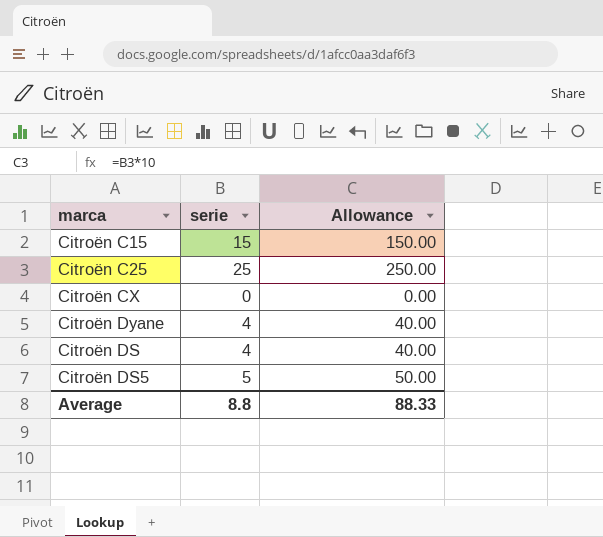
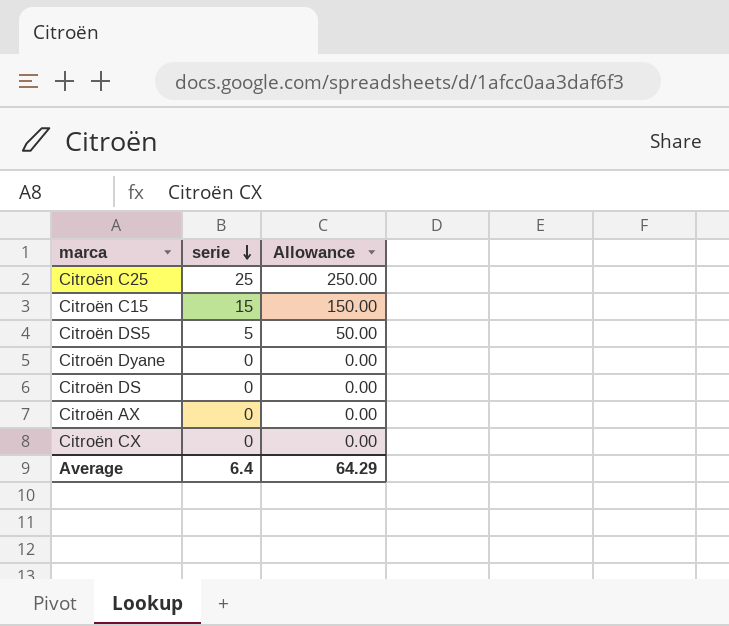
row order: none -> serie descending
Citroën Dyane | serie: 4 -> 0
Citroën Dyane | Allowance: 40.00 -> 0.00
Citroën DS | serie: 4 -> 0
Citroën DS | Allowance: 40.00 -> 0.00
row Citroën AX: none -> 0 | 0.00
Average | serie: 8.8 -> 6.4
Average | Allowance: 88.33 -> 64.29

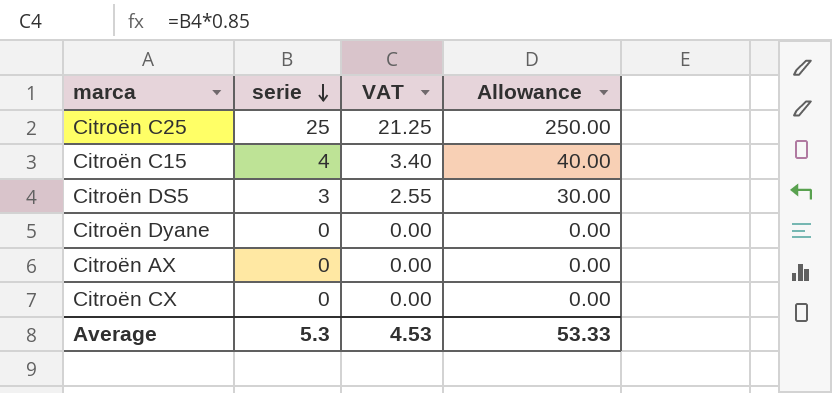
column VAT | formula: none -> [serie] * 0.85
row Citroën DS: 0 | 0.00 -> none
Citroën C15 | serie: 15 -> 4
Citroën C15 | Allowance: 150.00 -> 40.00
Citroën DS5 | serie: 5 -> 3
Citroën DS5 | Allowance: 50.00 -> 30.00
Average | serie: 6.4 -> 5.3
Average | Allowance: 64.29 -> 53.33

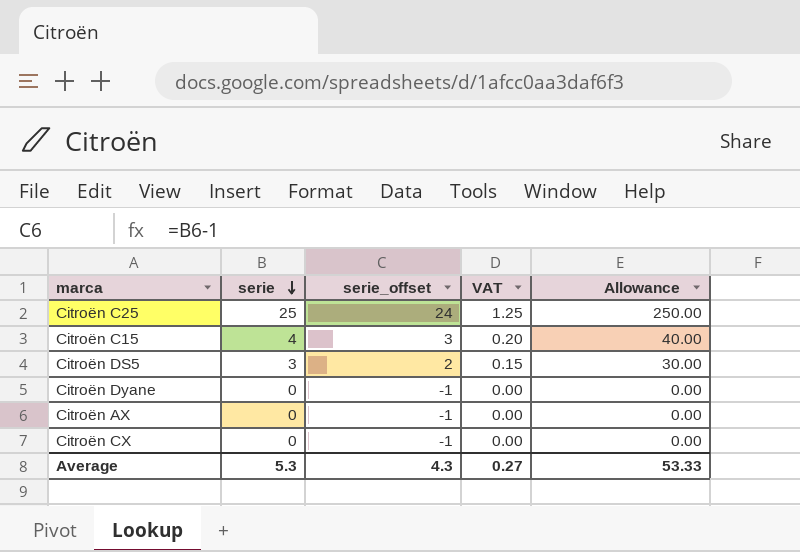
column serie_offset | formula: none -> [serie] - 1
column VAT | formula: [serie] * 0.85 -> [serie] * 0.05
Average | VAT: 4.53 -> 0.27

